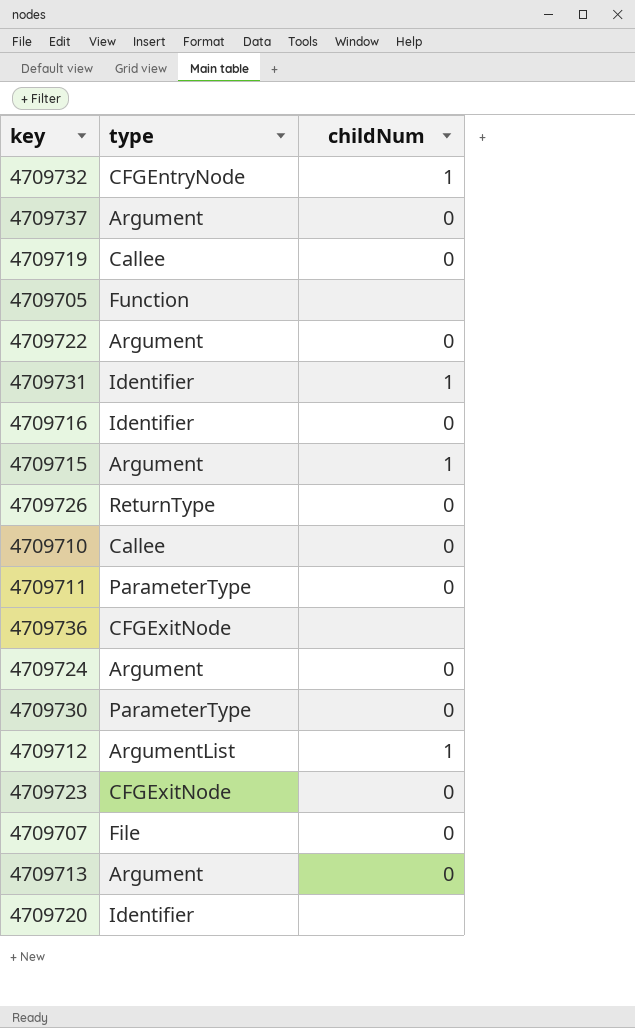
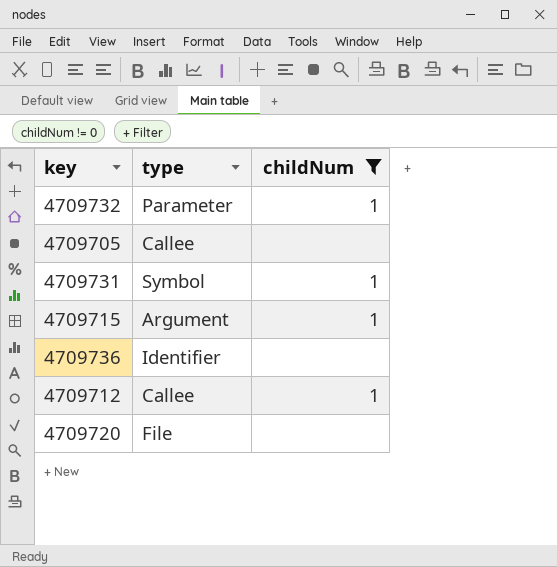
filter: none -> childNum != 0
4709732 | type: CFGEntryNode -> Parameter
4709705 | type: Function -> Callee
4709731 | type: Identifier -> Symbol
4709736 | type: CFGExitNode -> Identifier
4709712 | type: ArgumentList -> Callee
4709720 | type: Identifier -> File

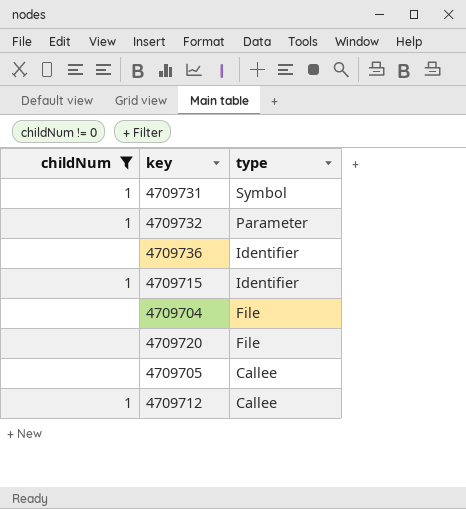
row order: none -> type descending
column childNum | position: 3 -> 1
4709715 | type: Argument -> Identifier
row 4709704: none -> none | File

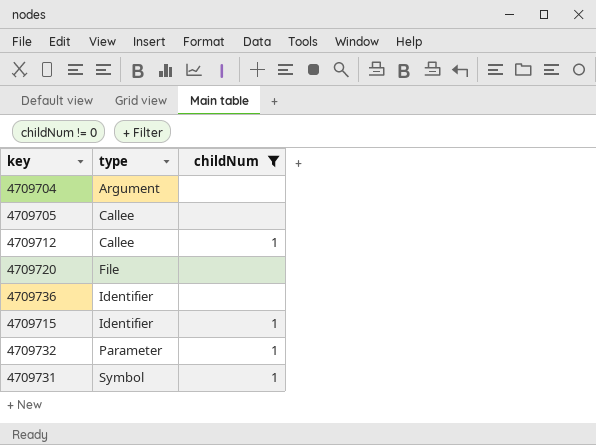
row order: type descending -> type ascending
column childNum | position: 1 -> 3
4709704 | type: File -> Argument

